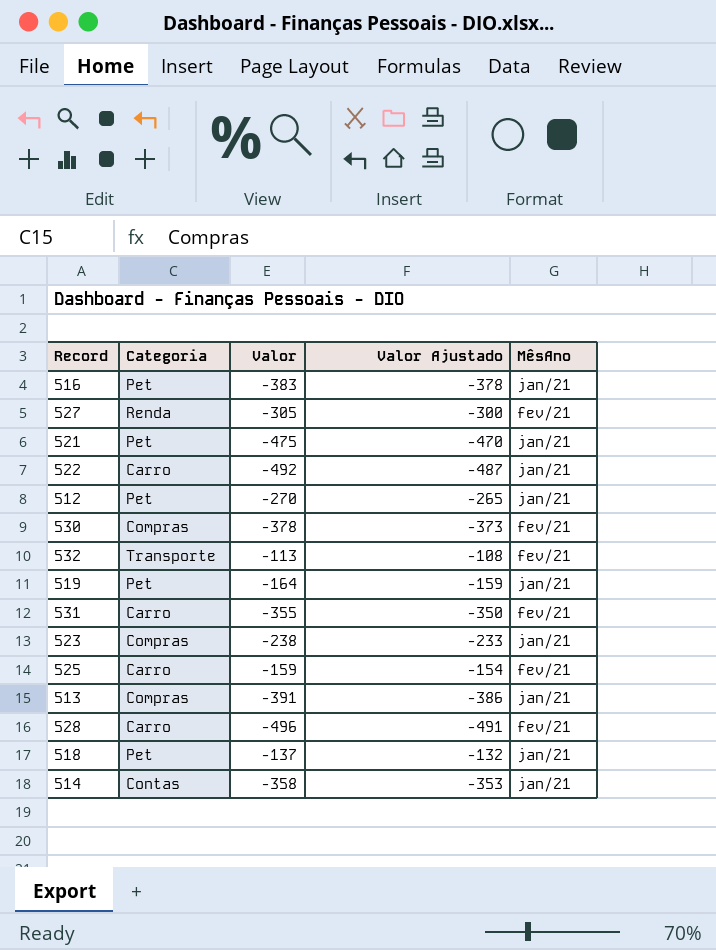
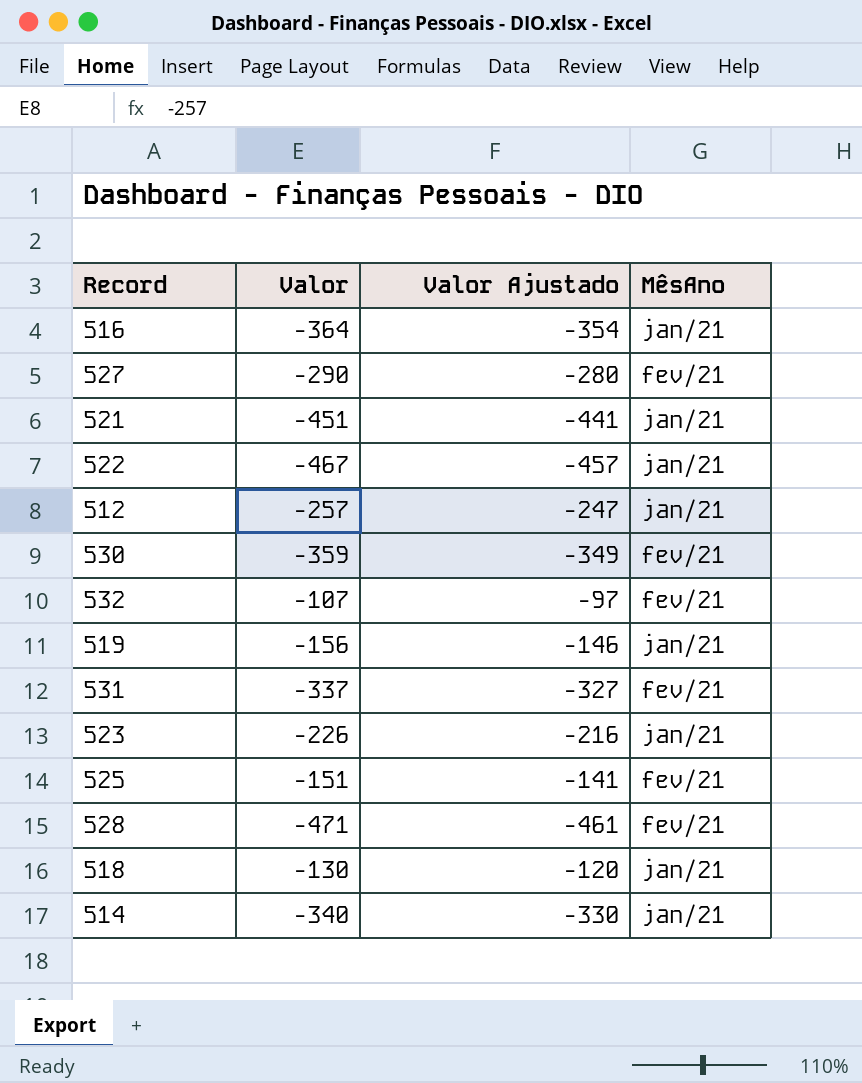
column Categoria | position: 2 -> none
column Valor Ajustado | formula: [Valor] + 5 -> [Valor] + 10
row 513: Compras | -391 | -386 | jan/21 -> none
516 | Valor: -383 -> -364
527 | Valor: -305 -> -290
521 | Valor: -475 -> -451
522 | Valor: -492 -> -467
512 | Valor: -270 -> -257
530 | Valor: -378 -> -359
532 | Valor: -113 -> -107
519 | Valor: -164 -> -156
531 | Valor: -355 -> -337
523 | Valor: -238 -> -226
525 | Valor: -159 -> -151
528 | Valor: -496 -> -471
518 | Valor: -137 -> -130
514 | Valor: -358 -> -340

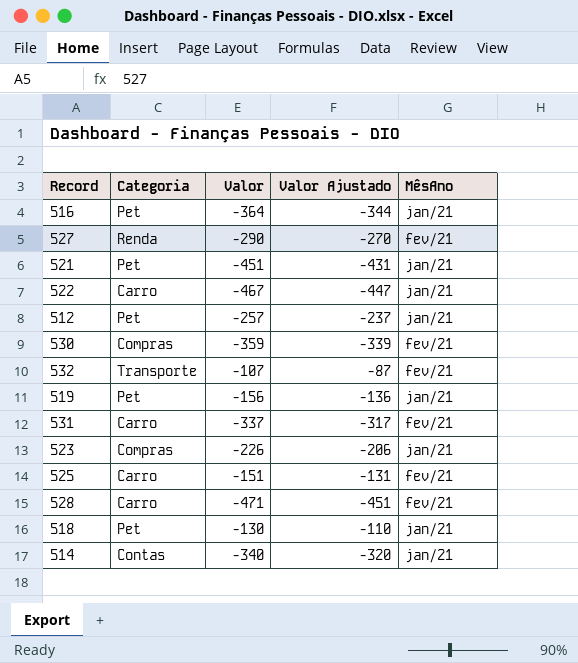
column Categoria | position: none -> 2
column Valor Ajustado | formula: [Valor] + 10 -> [Valor] + 20

